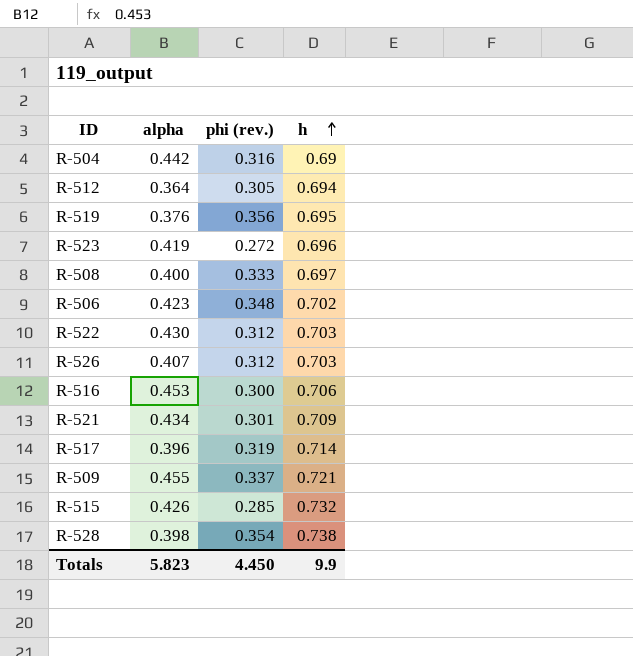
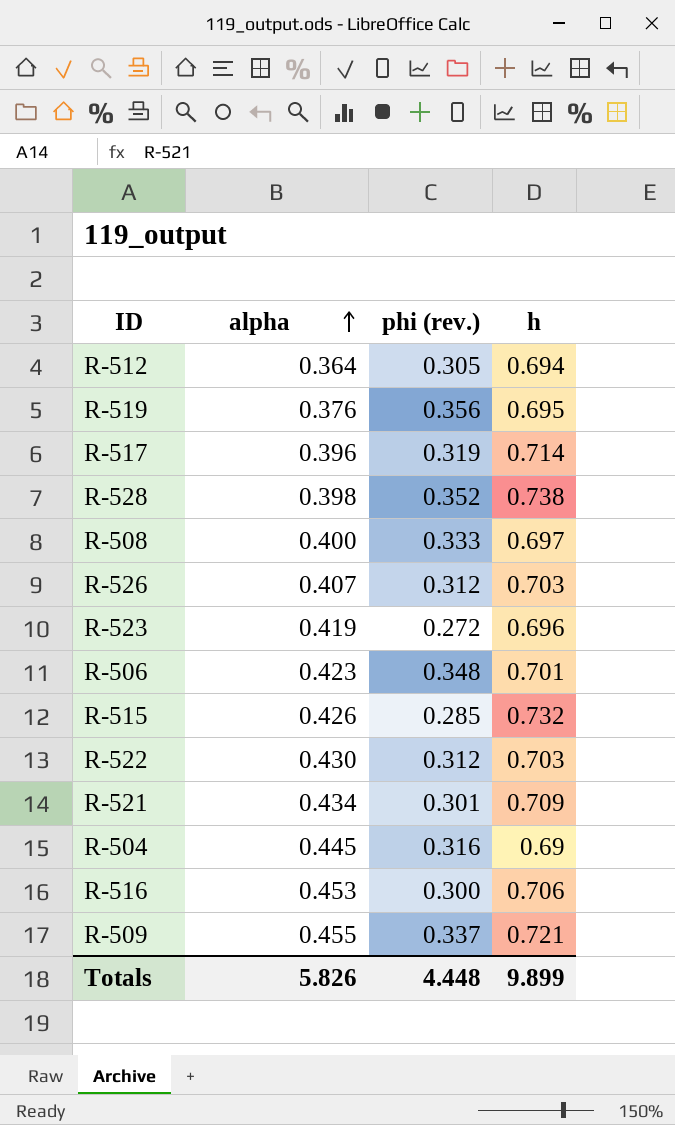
row order: h ascending -> alpha ascending
R-528 | phi (rev.): 0.354 -> 0.352
R-506 | h: 0.702 -> 0.701
R-504 | alpha: 0.442 -> 0.445
Totals | alpha: 5.823 -> 5.826
Totals | phi (rev.): 4.450 -> 4.448
Totals | h: 9.9 -> 9.899

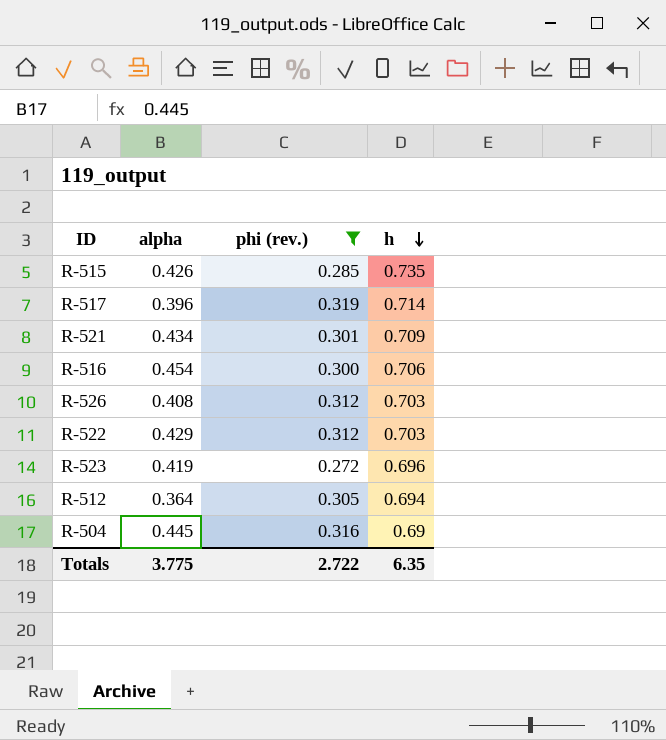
filter: none -> phi (rev.) <= 0.319
row order: alpha ascending -> h descending
R-515 | h: 0.732 -> 0.735
R-516 | alpha: 0.453 -> 0.454
R-526 | alpha: 0.407 -> 0.408
R-522 | alpha: 0.430 -> 0.429
Totals | alpha: 5.826 -> 3.775
Totals | phi (rev.): 4.448 -> 2.722
Totals | h: 9.899 -> 6.35

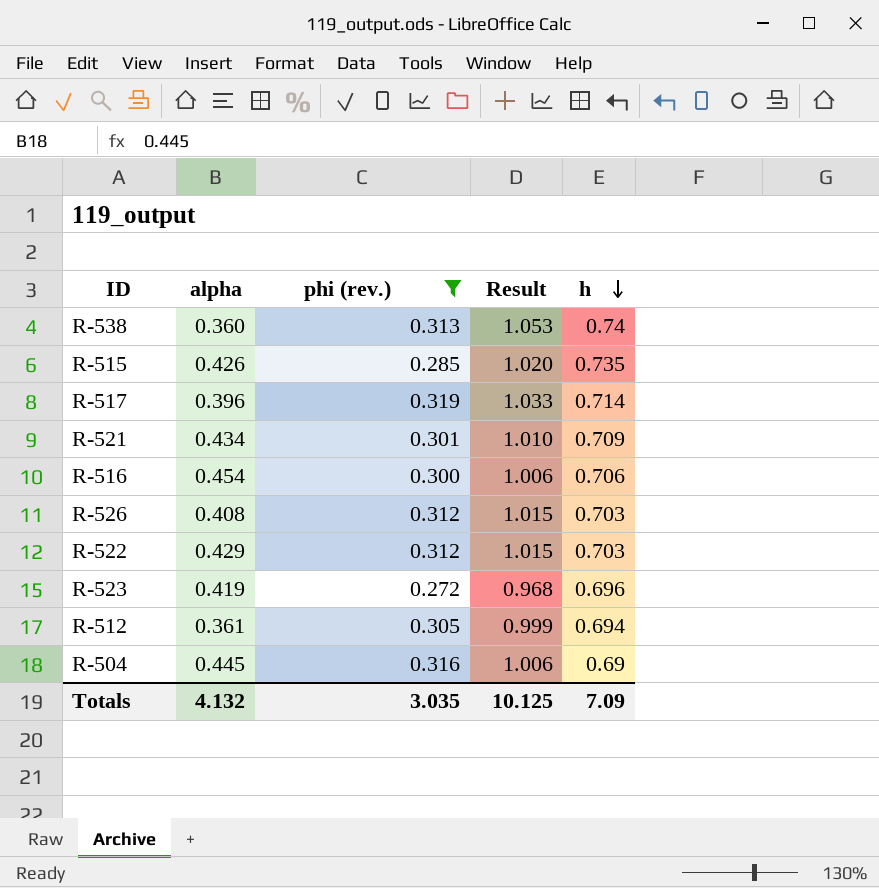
column Result | formula: none -> [phi (rev.)] + [h]
row R-538: none -> 0.360 | 0.313 | 1.053 | 0.74
R-512 | alpha: 0.364 -> 0.361
Totals | alpha: 3.775 -> 4.132
Totals | phi (rev.): 2.722 -> 3.035
Totals | h: 6.35 -> 7.09

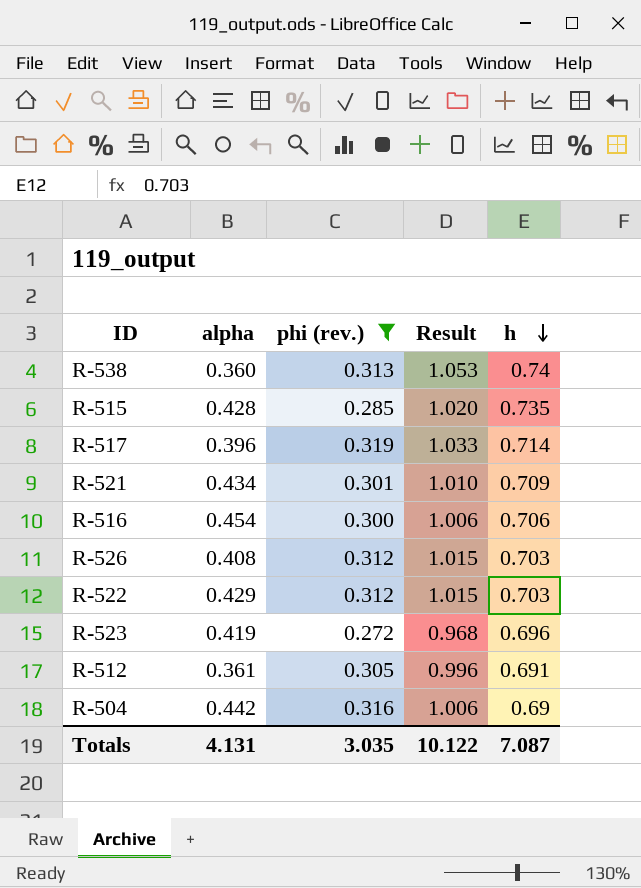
R-515 | alpha: 0.426 -> 0.428
R-512 | Result: 0.999 -> 0.996
R-512 | h: 0.694 -> 0.691
R-504 | alpha: 0.445 -> 0.442
Totals | alpha: 4.132 -> 4.131
Totals | Result: 10.125 -> 10.122
Totals | h: 7.09 -> 7.087

